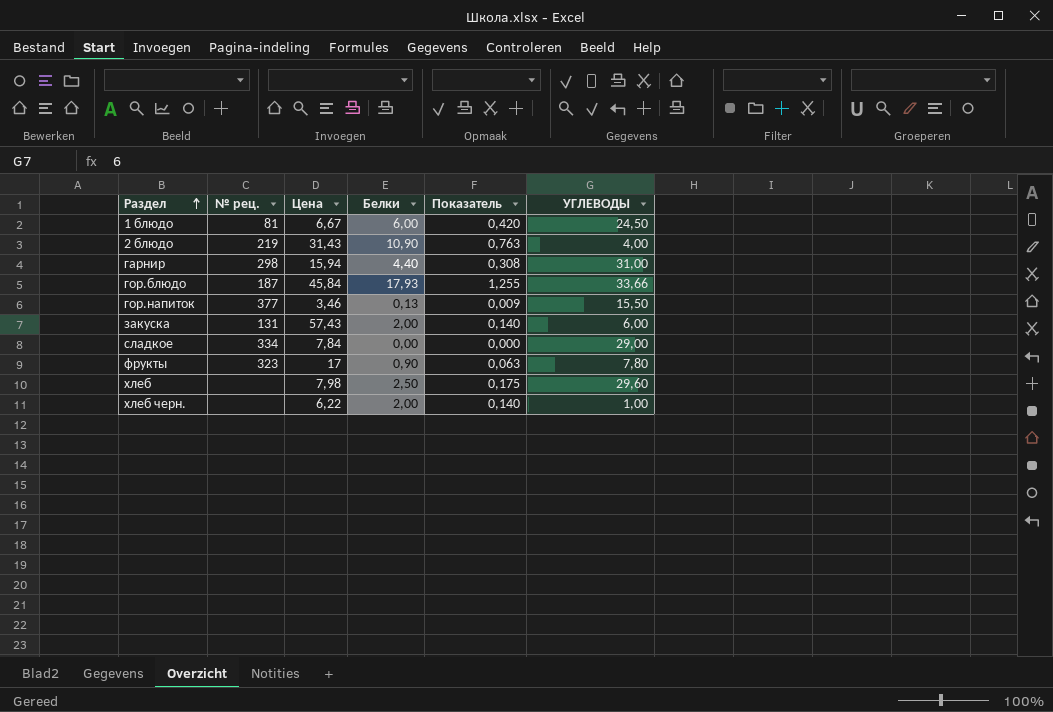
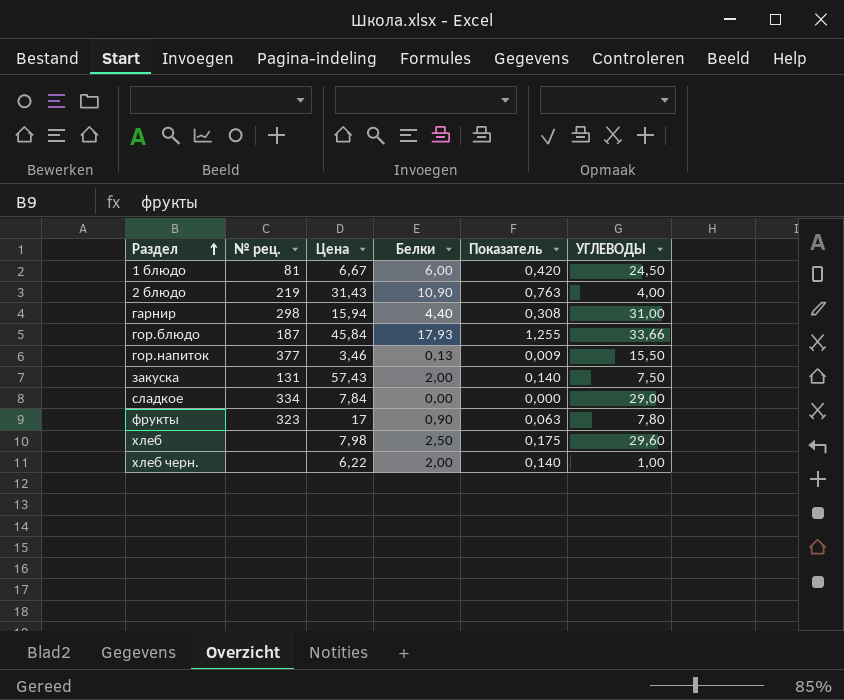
закуска | УГЛЕВОДЫ: 6,00 -> 7,50

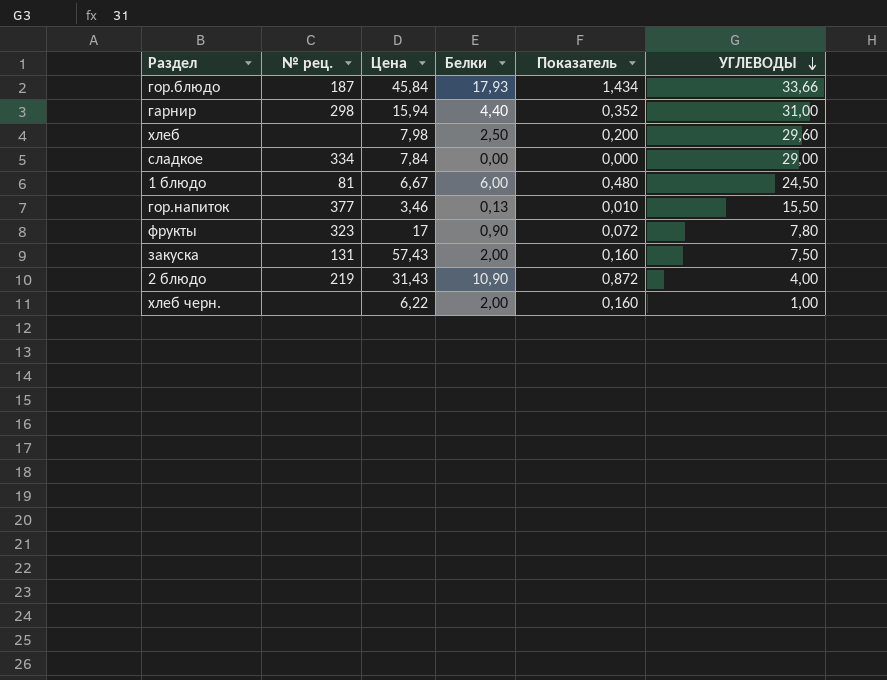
row order: Раздел ascending -> УГЛЕВОДЫ descending
column Показатель | formula: [Белки] * 0,07 -> [Белки] * 0,08

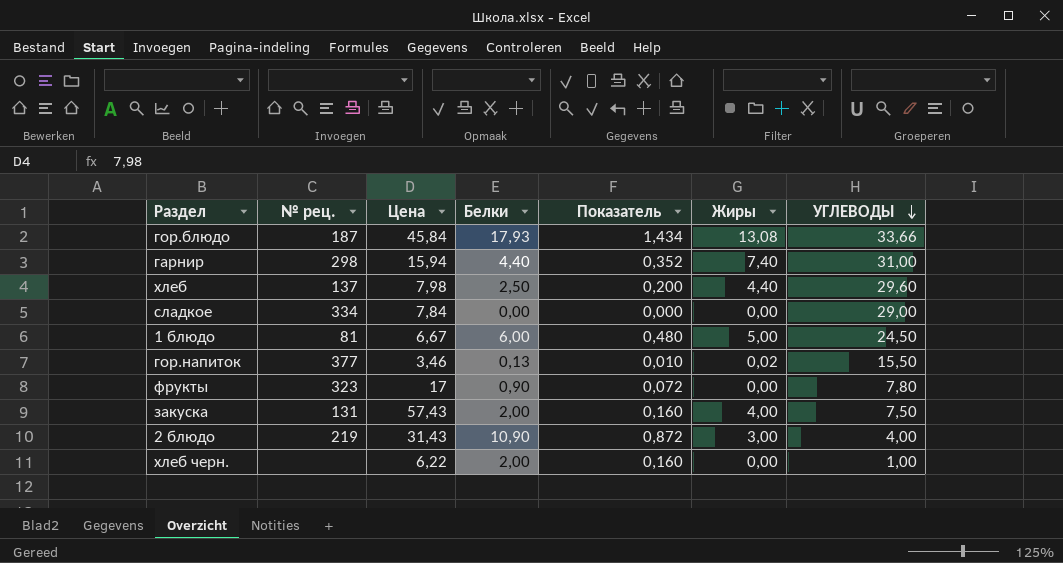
column Жиры | position: none -> 6
хлеб | № рец.: none -> 137

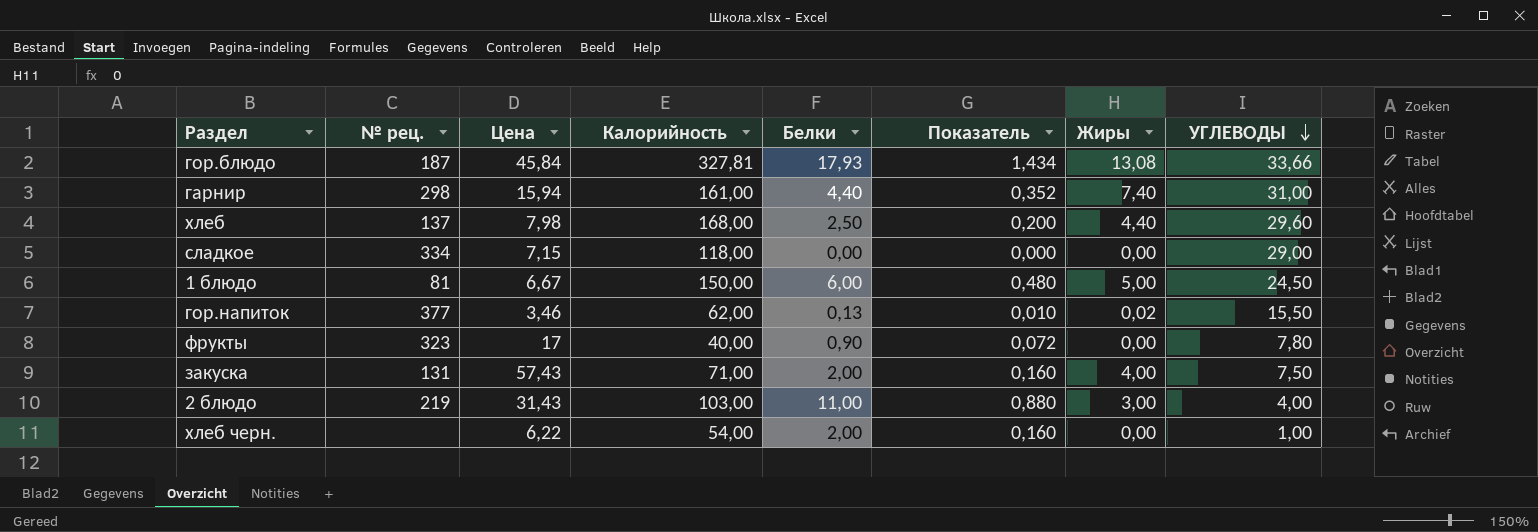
column Калорийность | position: none -> 4
сладкое | Цена: 7,84 -> 7,15
2 блюдо | Белки: 10,90 -> 11,00
2 блюдо | Показатель: 0,872 -> 0,880

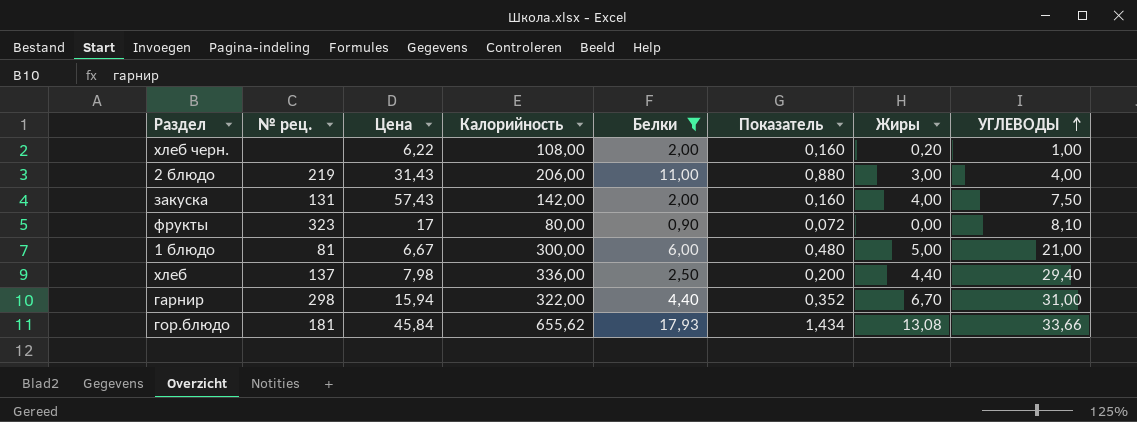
filter: none -> Белки >= 0,90
row order: УГЛЕВОДЫ descending -> УГЛЕВОДЫ ascending
хлеб черн. | Калорийность: 54,00 -> 108,00
хлеб черн. | Жиры: 0,00 -> 0,20
2 блюдо | Калорийность: 103,00 -> 206,00
закуска | Калорийность: 71,00 -> 142,00
фрукты | Калорийность: 40,00 -> 80,00
фрукты | УГЛЕВОДЫ: 7,80 -> 8,10
1 блюдо | Калорийность: 150,00 -> 300,00
1 блюдо | УГЛЕВОДЫ: 24,50 -> 21,00
хлеб | Калорийность: 168,00 -> 336,00
хлеб | УГЛЕВОДЫ: 29,60 -> 29,40
гарнир | Калорийность: 161,00 -> 322,00
гарнир | Жиры: 7,40 -> 6,70
гор.блюдо | № рец.: 187 -> 181
гор.блюдо | Калорийность: 327,81 -> 655,62

